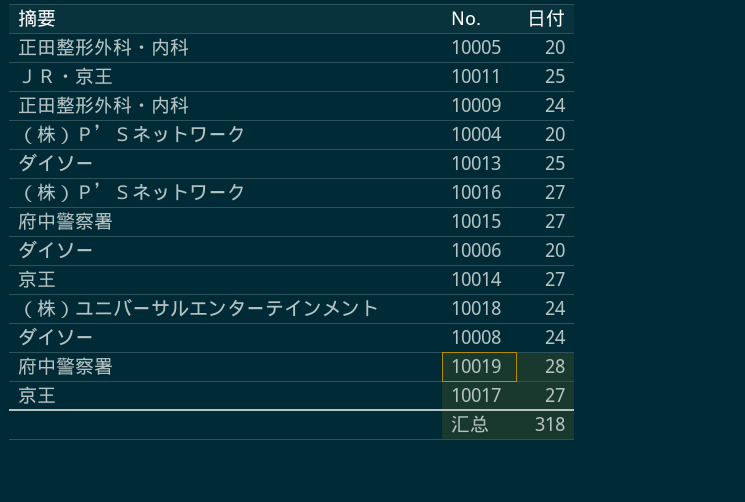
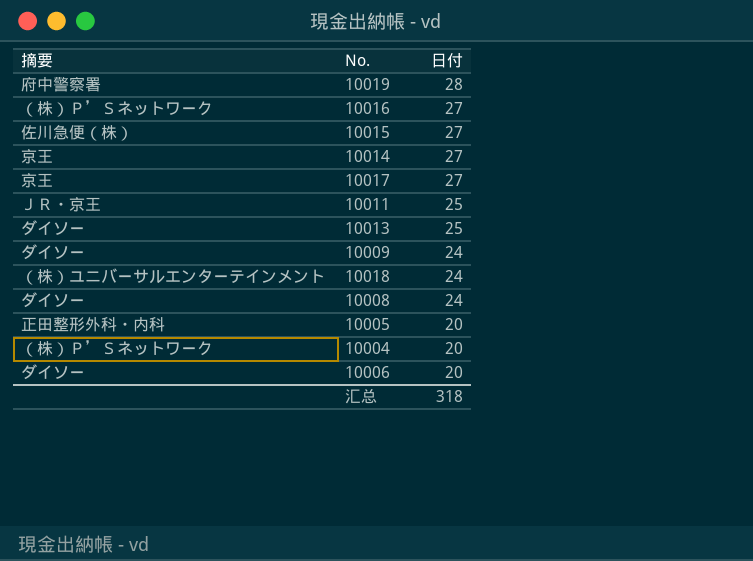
row order: none -> 日付 descending
10015 | 摘要: 府中警察署 -> 佐川急便（株）
10009 | 摘要: 正田整形外科・内科 -> ダイソー

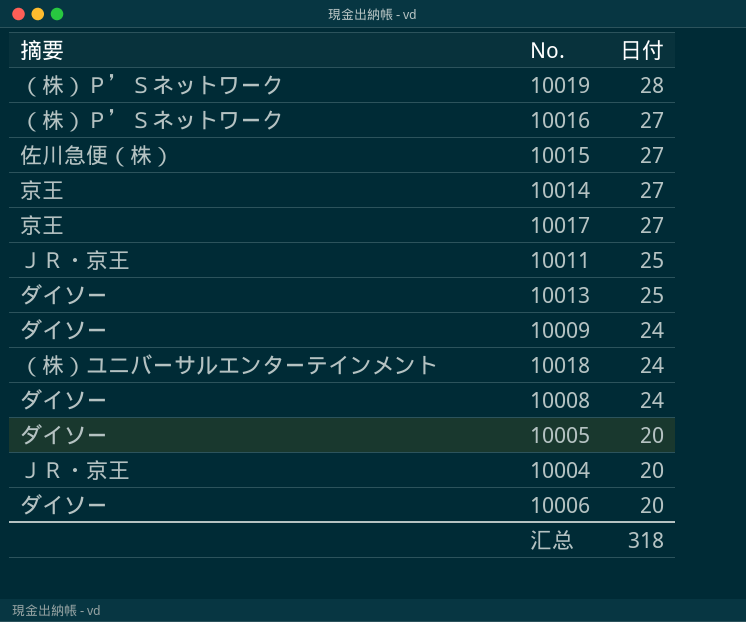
10019 | 摘要: 府中警察署 -> （株）Ｐ’Ｓネットワーク
10005 | 摘要: 正田整形外科・内科 -> ダイソー
10004 | 摘要: （株）Ｐ’Ｓネットワーク -> ＪＲ・京王

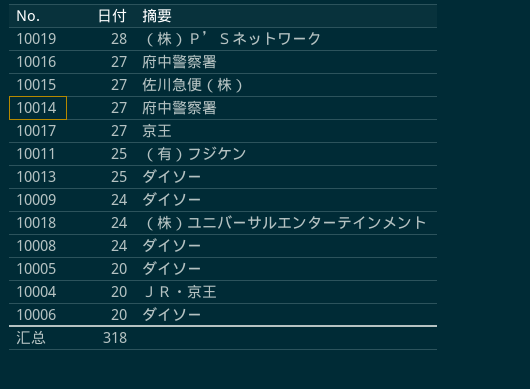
column 摘要 | position: 1 -> 3
10016 | 摘要: （株）Ｐ’Ｓネットワーク -> 府中警察署
10014 | 摘要: 京王 -> 府中警察署
10011 | 摘要: ＪＲ・京王 -> （有）フジケン

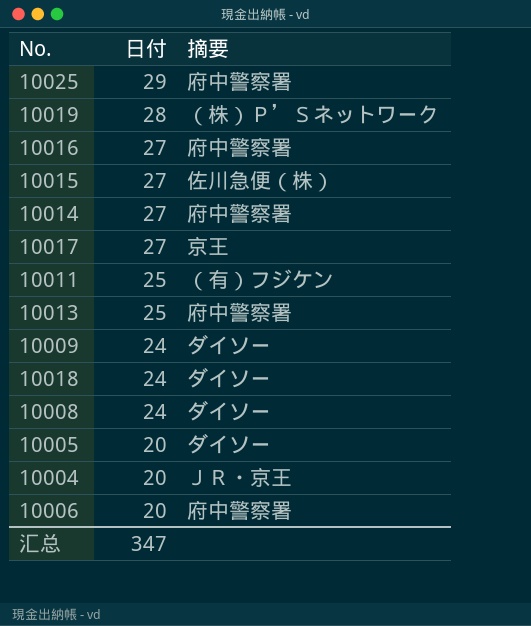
row 10025: none -> 29 | 府中警察署
10013 | 摘要: ダイソー -> 府中警察署
10018 | 摘要: （株）ユニバーサルエンターテインメント -> ダイソー
10006 | 摘要: ダイソー -> 府中警察署
汇总 | 日付: 318 -> 347

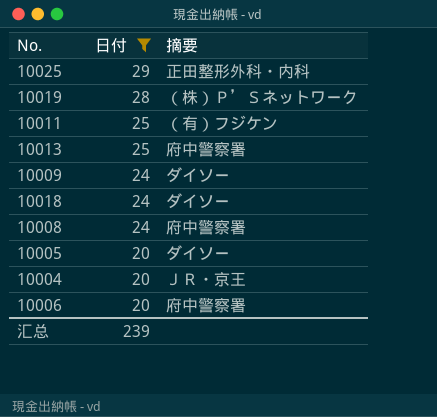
filter: none -> 日付 != 27
10025 | 摘要: 府中警察署 -> 正田整形外科・内科
10008 | 摘要: ダイソー -> 府中警察署
汇总 | 日付: 347 -> 239

